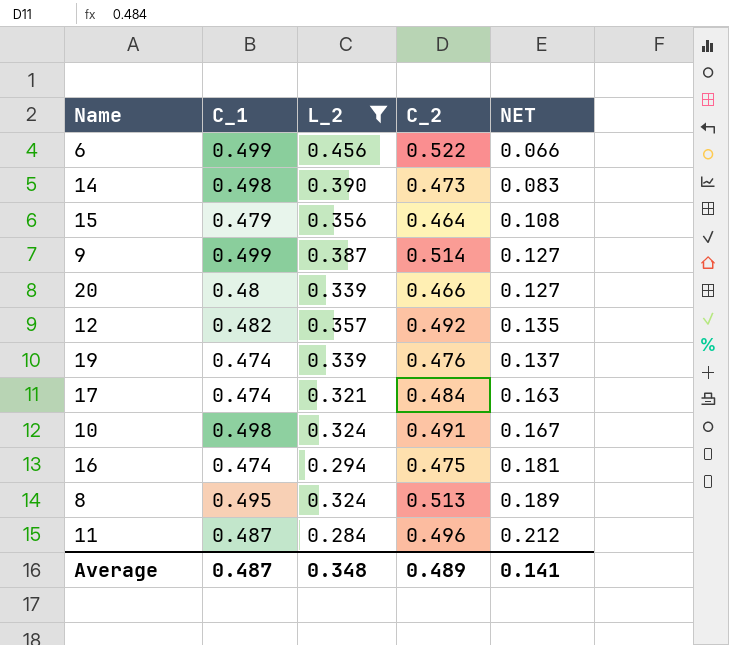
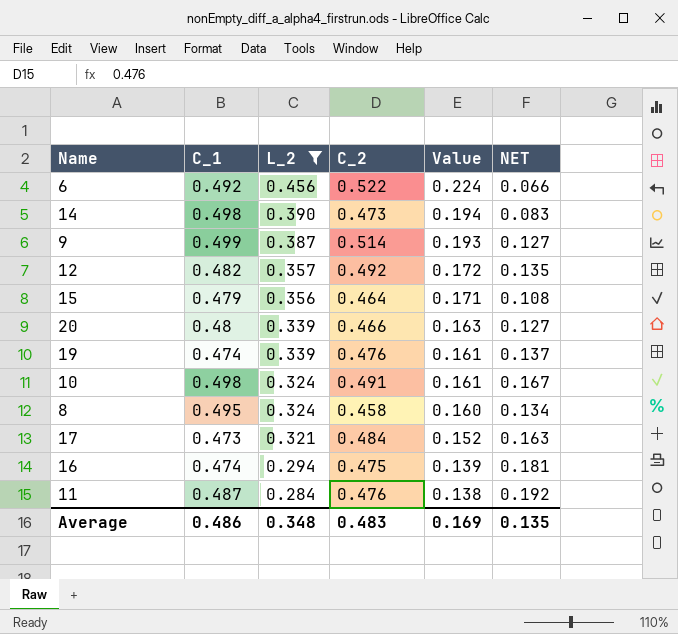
row order: NET ascending -> L_2 descending
column Value | formula: none -> [C_1] * [L_2]
6 | C_1: 0.499 -> 0.492
8 | C_2: 0.513 -> 0.458
8 | NET: 0.189 -> 0.134
17 | C_1: 0.474 -> 0.473
11 | C_2: 0.496 -> 0.476
11 | NET: 0.212 -> 0.192
Average | C_1: 0.487 -> 0.486
Average | C_2: 0.489 -> 0.483
Average | NET: 0.141 -> 0.135

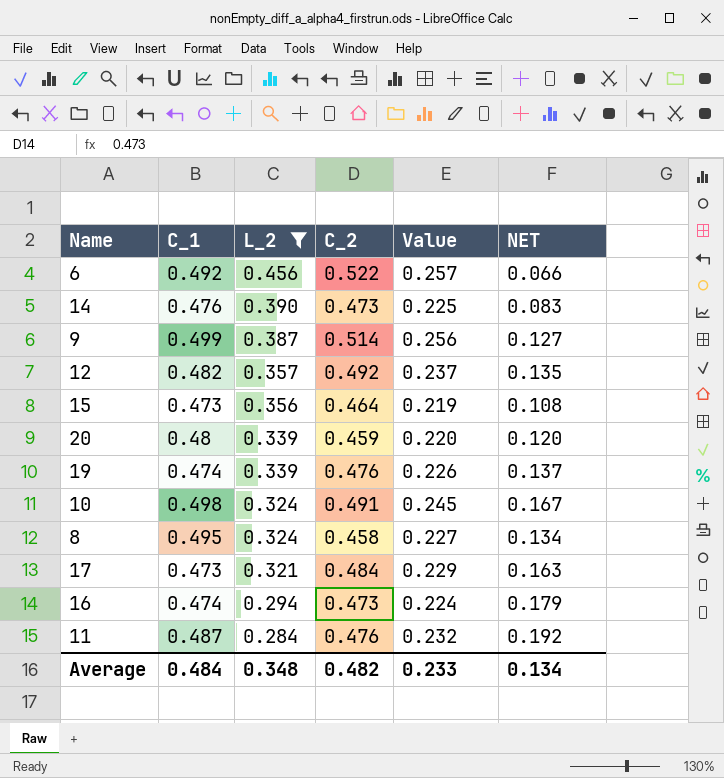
column Value | formula: [C_1] * [L_2] -> [C_1] * [C_2]
14 | C_1: 0.498 -> 0.476
15 | C_1: 0.479 -> 0.473
20 | C_2: 0.466 -> 0.459
20 | NET: 0.127 -> 0.120
16 | C_2: 0.475 -> 0.473
16 | NET: 0.181 -> 0.179
Average | C_1: 0.486 -> 0.484
Average | C_2: 0.483 -> 0.482
Average | Value: 0.169 -> 0.233
Average | NET: 0.135 -> 0.134

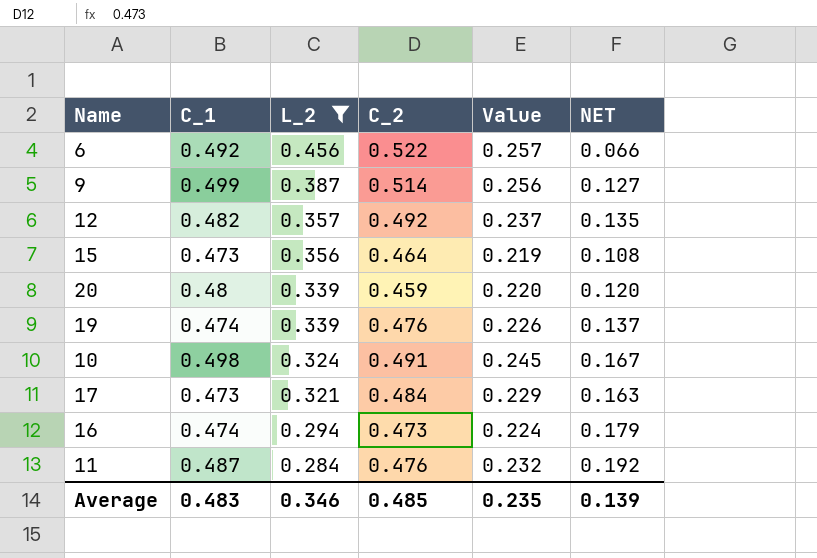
row 14: 0.476 | 0.390 | 0.473 | 0.225 | 0.083 -> none
row 8: 0.495 | 0.324 | 0.458 | 0.227 | 0.134 -> none
Average | C_1: 0.484 -> 0.483
Average | L_2: 0.348 -> 0.346
Average | C_2: 0.482 -> 0.485
Average | Value: 0.233 -> 0.235
Average | NET: 0.134 -> 0.139

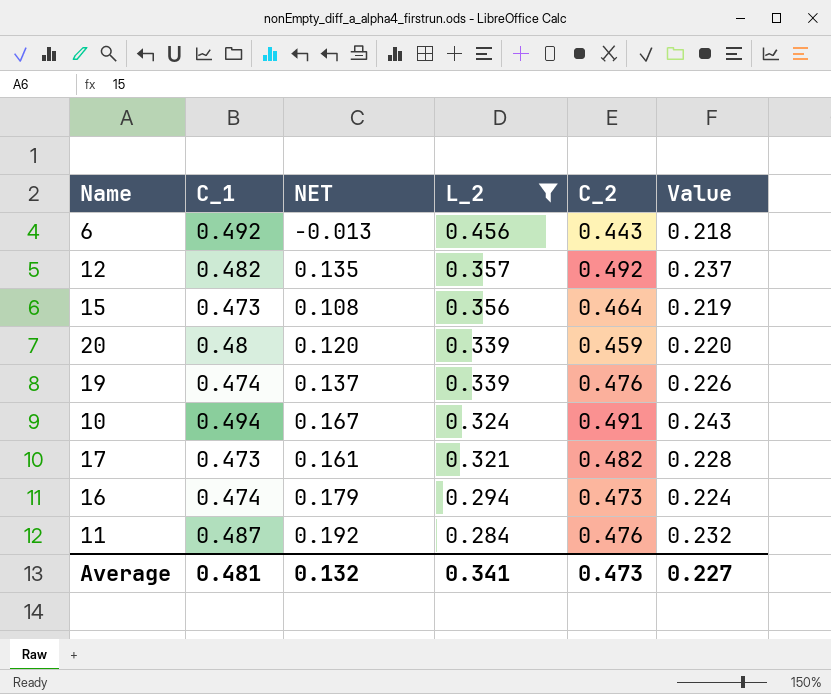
column NET | position: 6 -> 3
row 9: 0.499 | 0.387 | 0.514 | 0.256 | 0.127 -> none
6 | NET: 0.066 -> -0.013
6 | C_2: 0.522 -> 0.443
6 | Value: 0.257 -> 0.218
10 | C_1: 0.498 -> 0.494
10 | Value: 0.245 -> 0.243
17 | NET: 0.163 -> 0.161
17 | C_2: 0.484 -> 0.482
17 | Value: 0.229 -> 0.228
Average | C_1: 0.483 -> 0.481
Average | NET: 0.139 -> 0.132
Average | L_2: 0.346 -> 0.341
Average | C_2: 0.485 -> 0.473
Average | Value: 0.235 -> 0.227

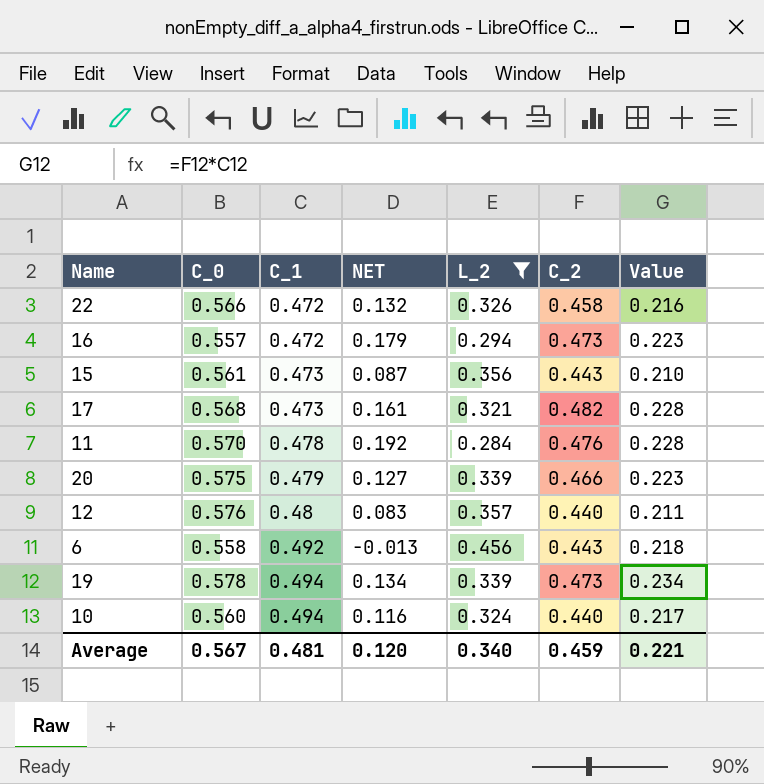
row order: L_2 descending -> C_1 ascending
column C_0 | position: none -> 2
row 22: none -> 0.566 | 0.472 | 0.132 | 0.326 | 0.458 | 0.216
16 | C_1: 0.474 -> 0.472
16 | Value: 0.224 -> 0.223
15 | NET: 0.108 -> 0.087
15 | C_2: 0.464 -> 0.443
15 | Value: 0.219 -> 0.210
11 | C_1: 0.487 -> 0.478
11 | Value: 0.232 -> 0.228
20 | C_1: 0.48 -> 0.479
20 | NET: 0.120 -> 0.127
20 | C_2: 0.459 -> 0.466
20 | Value: 0.220 -> 0.223
12 | C_1: 0.482 -> 0.48
12 | NET: 0.135 -> 0.083
12 | C_2: 0.492 -> 0.440
12 | Value: 0.237 -> 0.211
19 | C_1: 0.474 -> 0.494
19 | NET: 0.137 -> 0.134
19 | C_2: 0.476 -> 0.473
19 | Value: 0.226 -> 0.234
10 | NET: 0.167 -> 0.116
10 | C_2: 0.491 -> 0.440
10 | Value: 0.243 -> 0.217
Average | NET: 0.132 -> 0.120
Average | L_2: 0.341 -> 0.340
Average | C_2: 0.473 -> 0.459
Average | Value: 0.227 -> 0.221

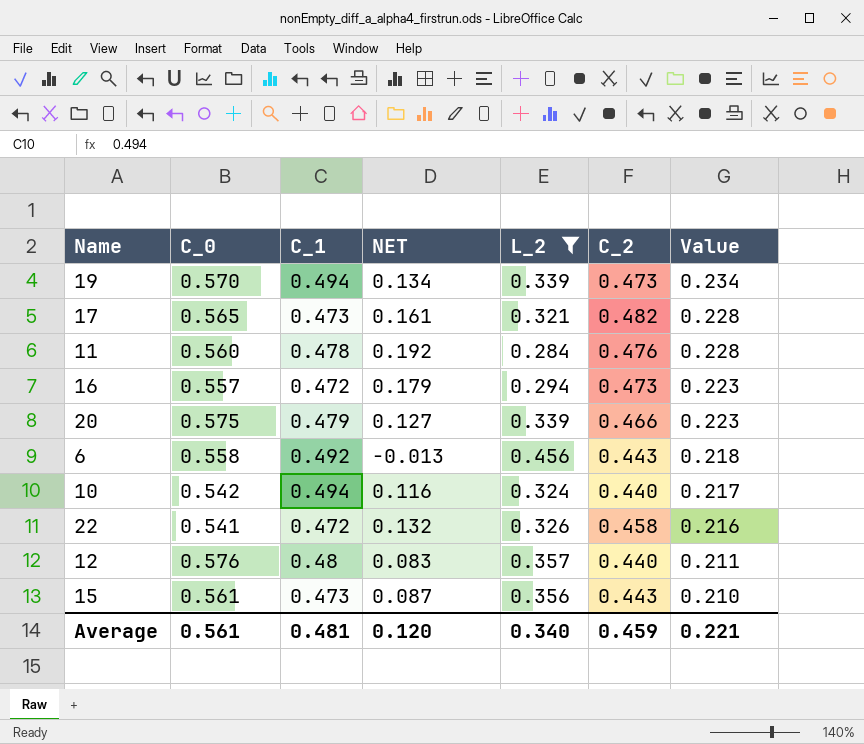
row order: C_1 ascending -> Value descending
19 | C_0: 0.578 -> 0.570
17 | C_0: 0.568 -> 0.565
11 | C_0: 0.570 -> 0.560
10 | C_0: 0.560 -> 0.542
22 | C_0: 0.566 -> 0.541
Average | C_0: 0.567 -> 0.561

